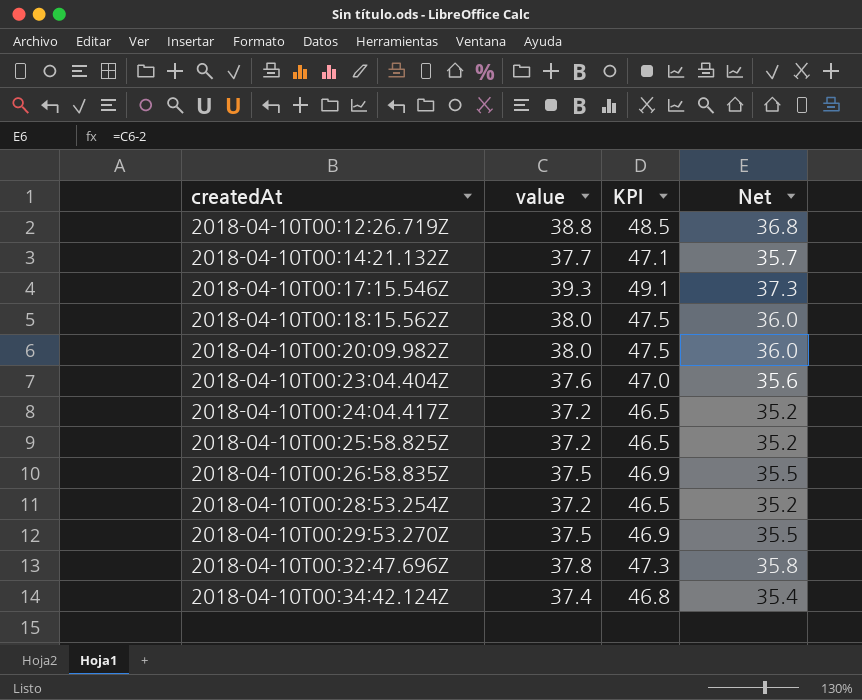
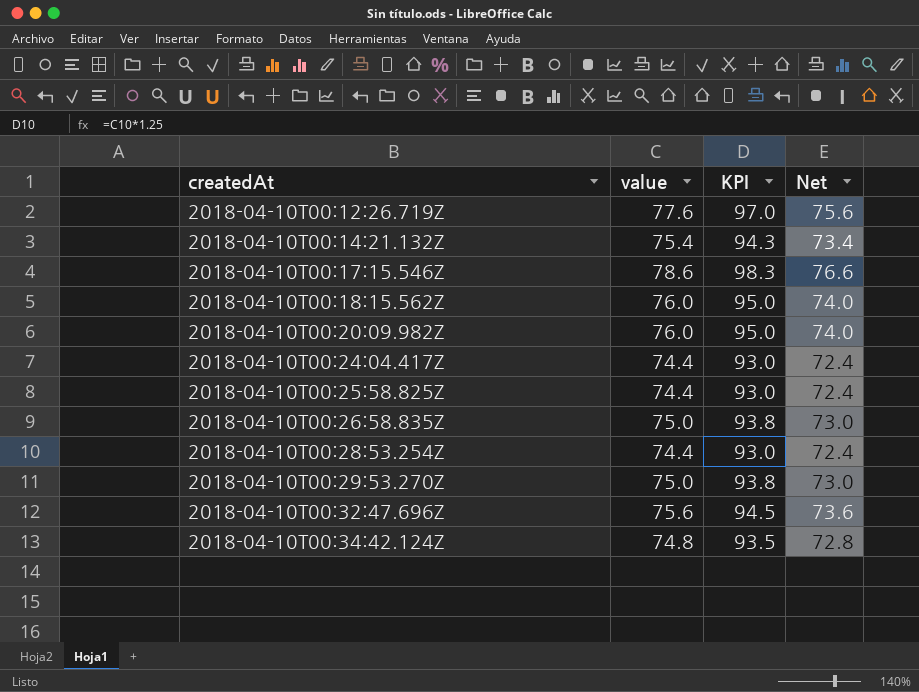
row 2018-04-10T00:23:04.404Z: 37.6 | 47.0 | 35.6 -> none
2018-04-10T00:12:26.719Z | value: 38.8 -> 77.6
2018-04-10T00:12:26.719Z | KPI: 48.5 -> 97.0
2018-04-10T00:12:26.719Z | Net: 36.8 -> 75.6
2018-04-10T00:14:21.132Z | value: 37.7 -> 75.4
2018-04-10T00:14:21.132Z | KPI: 47.1 -> 94.3
2018-04-10T00:14:21.132Z | Net: 35.7 -> 73.4
2018-04-10T00:17:15.546Z | value: 39.3 -> 78.6
2018-04-10T00:17:15.546Z | KPI: 49.1 -> 98.3
2018-04-10T00:17:15.546Z | Net: 37.3 -> 76.6
2018-04-10T00:18:15.562Z | value: 38.0 -> 76.0
2018-04-10T00:18:15.562Z | KPI: 47.5 -> 95.0
2018-04-10T00:18:15.562Z | Net: 36.0 -> 74.0
2018-04-10T00:20:09.982Z | value: 38.0 -> 76.0
2018-04-10T00:20:09.982Z | KPI: 47.5 -> 95.0
2018-04-10T00:20:09.982Z | Net: 36.0 -> 74.0
2018-04-10T00:24:04.417Z | value: 37.2 -> 74.4
2018-04-10T00:24:04.417Z | KPI: 46.5 -> 93.0
2018-04-10T00:24:04.417Z | Net: 35.2 -> 72.4
2018-04-10T00:25:58.825Z | value: 37.2 -> 74.4
2018-04-10T00:25:58.825Z | KPI: 46.5 -> 93.0
2018-04-10T00:25:58.825Z | Net: 35.2 -> 72.4
2018-04-10T00:26:58.835Z | value: 37.5 -> 75.0
2018-04-10T00:26:58.835Z | KPI: 46.9 -> 93.8
2018-04-10T00:26:58.835Z | Net: 35.5 -> 73.0
2018-04-10T00:28:53.254Z | value: 37.2 -> 74.4
2018-04-10T00:28:53.254Z | KPI: 46.5 -> 93.0
2018-04-10T00:28:53.254Z | Net: 35.2 -> 72.4
2018-04-10T00:29:53.270Z | value: 37.5 -> 75.0
2018-04-10T00:29:53.270Z | KPI: 46.9 -> 93.8
2018-04-10T00:29:53.270Z | Net: 35.5 -> 73.0
2018-04-10T00:32:47.696Z | value: 37.8 -> 75.6
2018-04-10T00:32:47.696Z | KPI: 47.3 -> 94.5
2018-04-10T00:32:47.696Z | Net: 35.8 -> 73.6
2018-04-10T00:34:42.124Z | value: 37.4 -> 74.8
2018-04-10T00:34:42.124Z | KPI: 46.8 -> 93.5
2018-04-10T00:34:42.124Z | Net: 35.4 -> 72.8

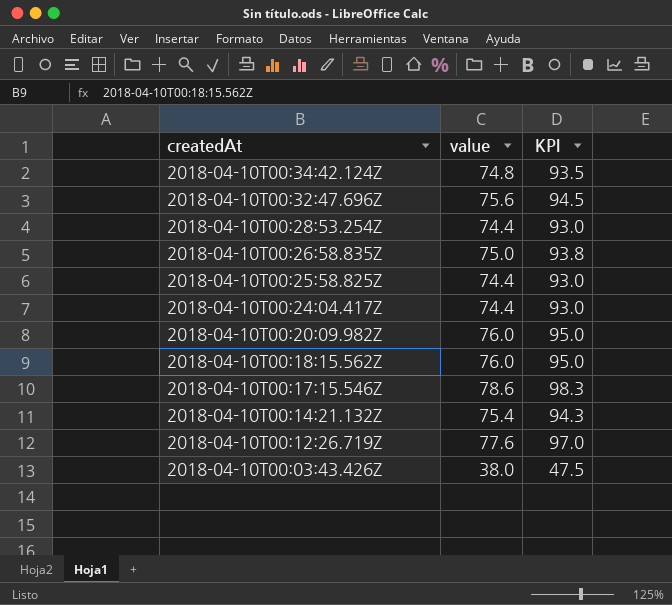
row order: createdAt ascending -> createdAt descending
column Net | formula: [value] - 2 -> none
row 2018-04-10T00:29:53.270Z: 75.0 | 93.8 | 73.0 -> none
row 2018-04-10T00:03:43.426Z: none -> 38.0 | 47.5

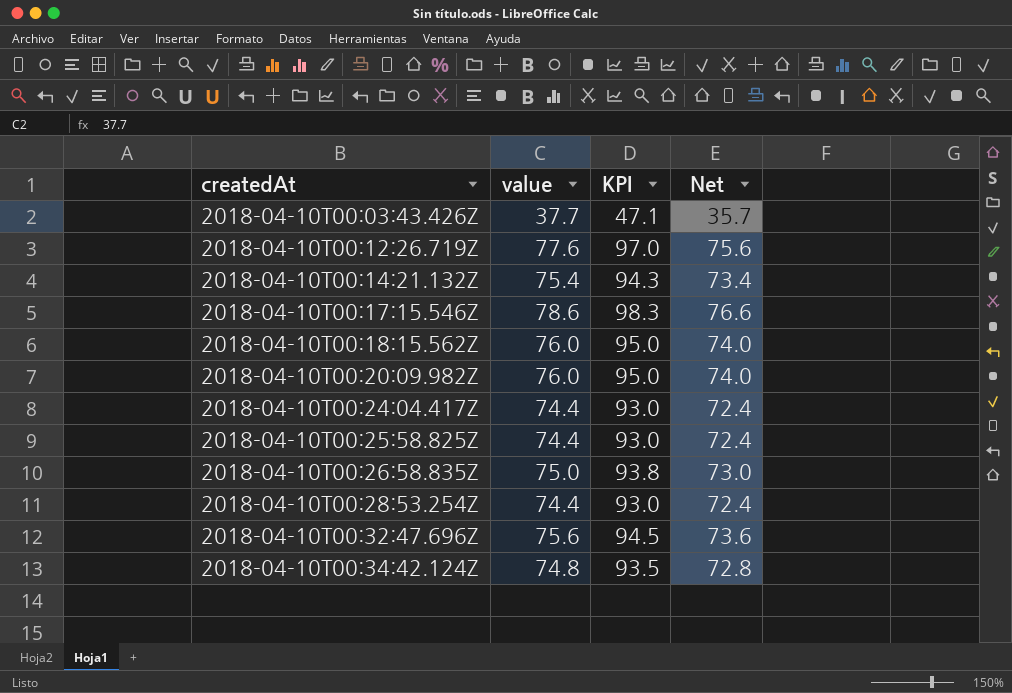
row order: createdAt descending -> createdAt ascending
column Net | formula: none -> [value] - 2
2018-04-10T00:03:43.426Z | value: 38.0 -> 37.7
2018-04-10T00:03:43.426Z | KPI: 47.5 -> 47.1

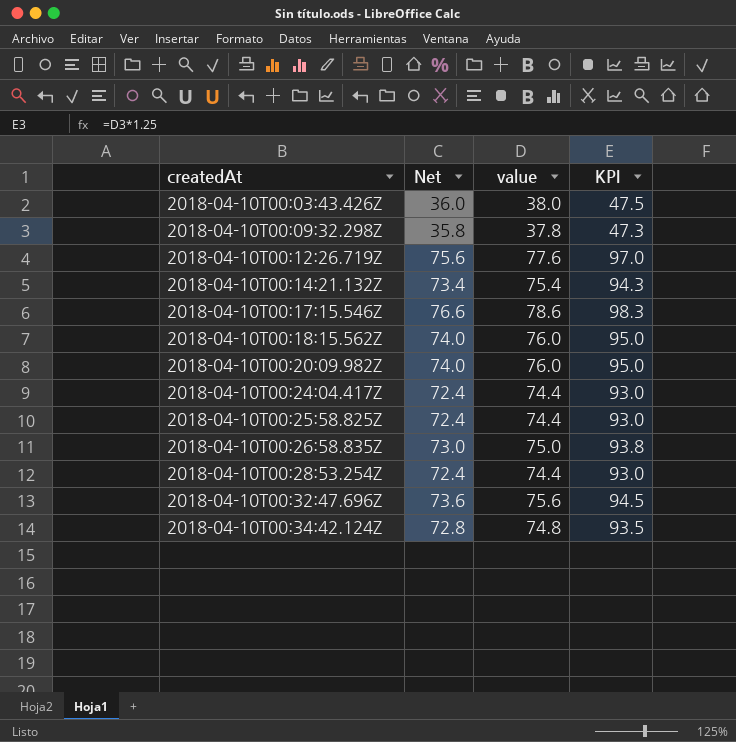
column Net | position: 4 -> 2
2018-04-10T00:03:43.426Z | Net: 35.7 -> 36.0
2018-04-10T00:03:43.426Z | value: 37.7 -> 38.0
2018-04-10T00:03:43.426Z | KPI: 47.1 -> 47.5
row 2018-04-10T00:09:32.298Z: none -> 35.8 | 37.8 | 47.3

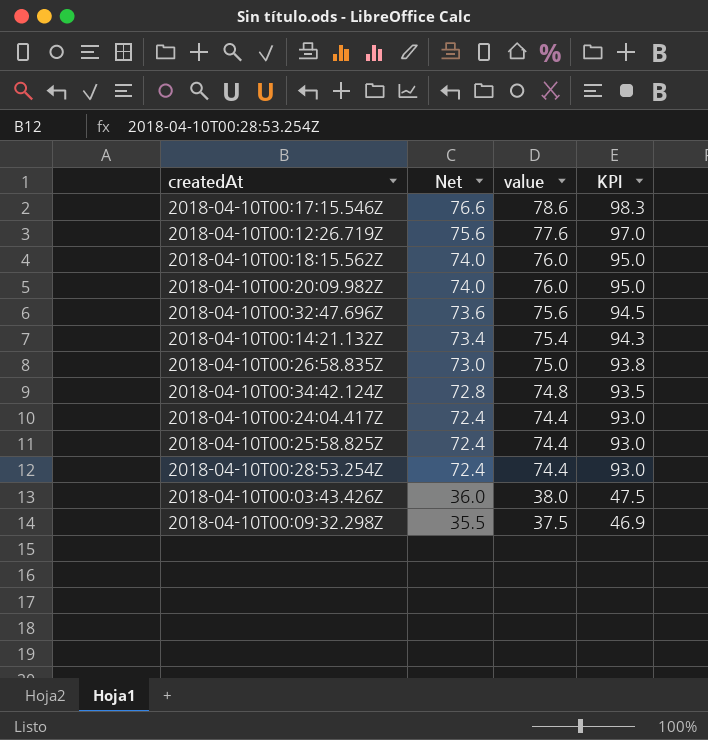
row order: createdAt ascending -> Net descending
2018-04-10T00:09:32.298Z | Net: 35.8 -> 35.5
2018-04-10T00:09:32.298Z | value: 37.8 -> 37.5
2018-04-10T00:09:32.298Z | KPI: 47.3 -> 46.9

